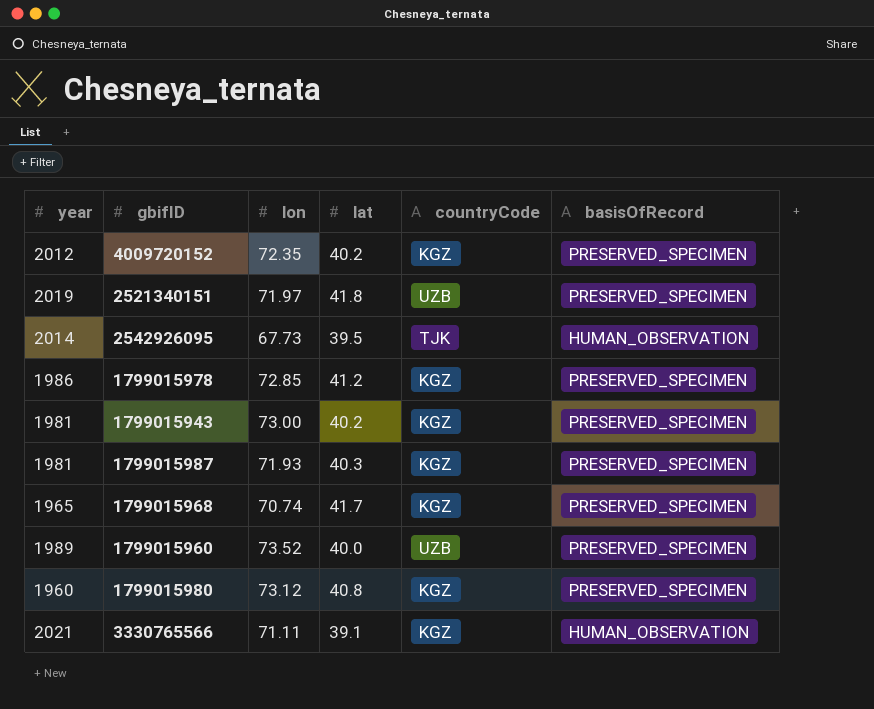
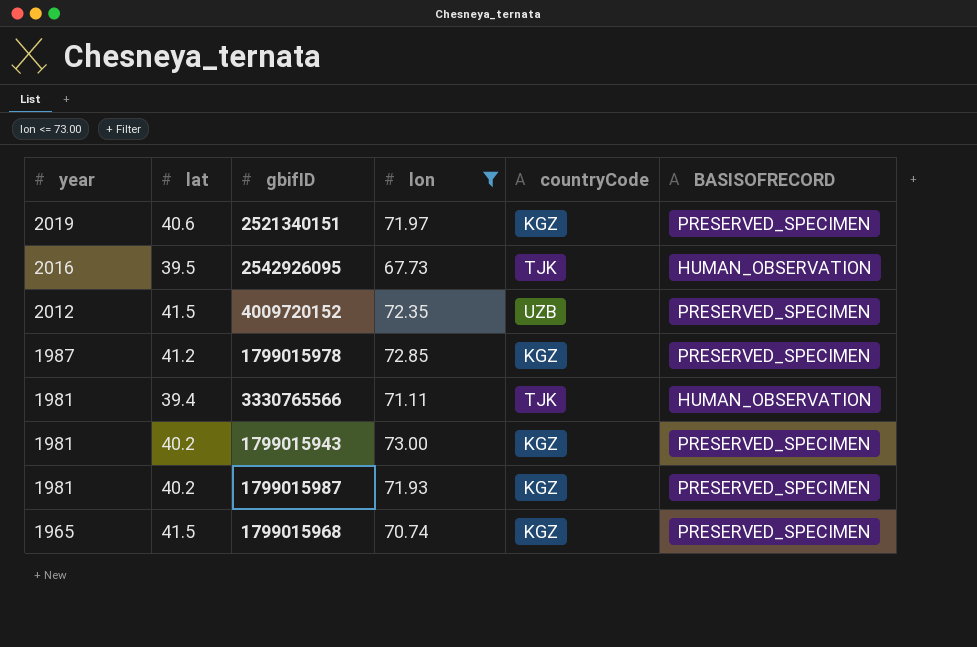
filter: none -> lon <= 73.00
row order: none -> year descending
column lat | position: 4 -> 2
column name: basisOfRecord -> BASISOFRECORD
2521340151 | lat: 41.8 -> 40.6
2521340151 | countryCode: UZB -> KGZ
2542926095 | year: 2014 -> 2016
4009720152 | lat: 40.2 -> 41.5
4009720152 | countryCode: KGZ -> UZB
1799015978 | year: 1986 -> 1987
3330765566 | year: 2021 -> 1981
3330765566 | lat: 39.1 -> 39.4
3330765566 | countryCode: KGZ -> TJK
1799015987 | lat: 40.3 -> 40.2
1799015968 | lat: 41.7 -> 41.5

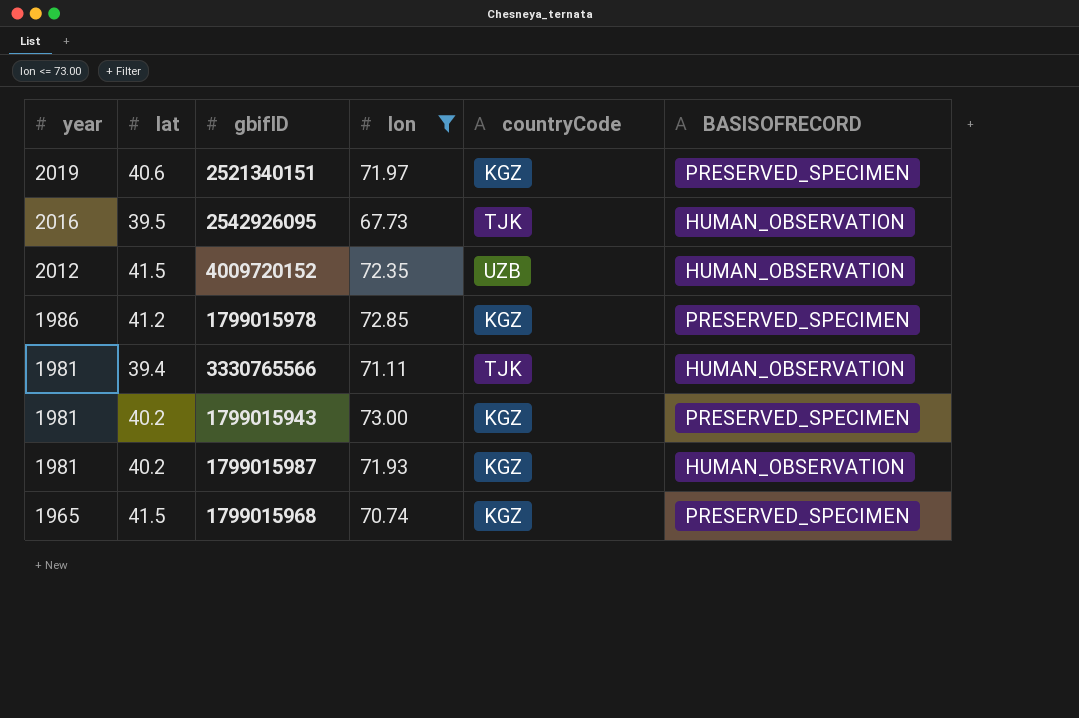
4009720152 | BASISOFRECORD: PRESERVED_SPECIMEN -> HUMAN_OBSERVATION
1799015978 | year: 1987 -> 1986
1799015987 | BASISOFRECORD: PRESERVED_SPECIMEN -> HUMAN_OBSERVATION

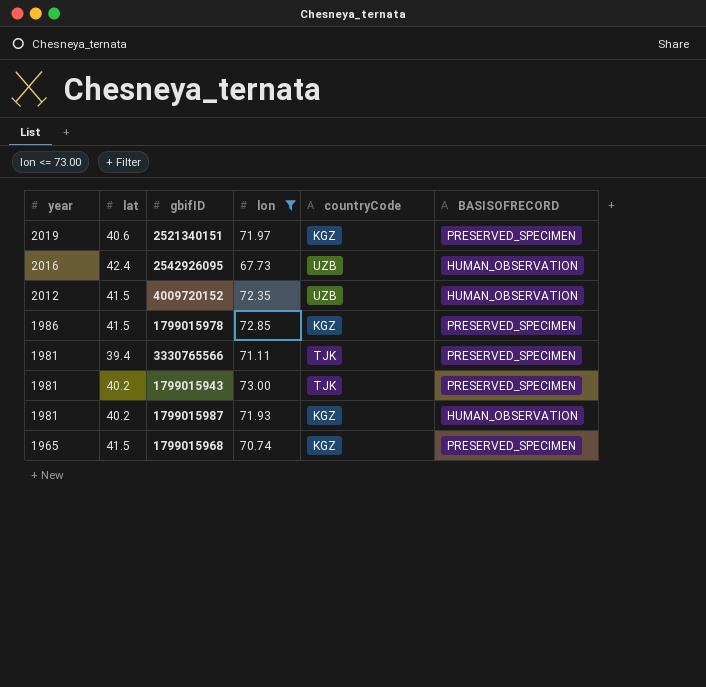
2542926095 | lat: 39.5 -> 42.4
2542926095 | countryCode: TJK -> UZB
1799015978 | lat: 41.2 -> 41.5
3330765566 | BASISOFRECORD: HUMAN_OBSERVATION -> PRESERVED_SPECIMEN
1799015943 | countryCode: KGZ -> TJK

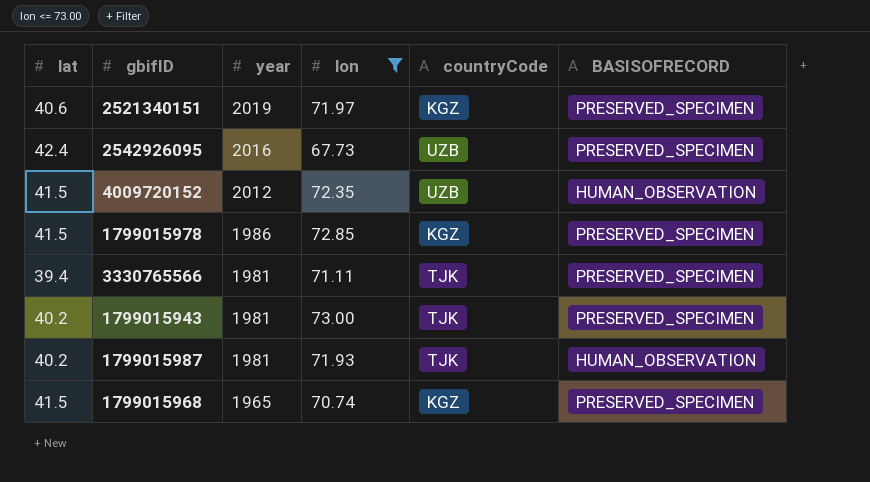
column year | position: 1 -> 3
2542926095 | BASISOFRECORD: HUMAN_OBSERVATION -> PRESERVED_SPECIMEN
1799015987 | countryCode: KGZ -> TJK

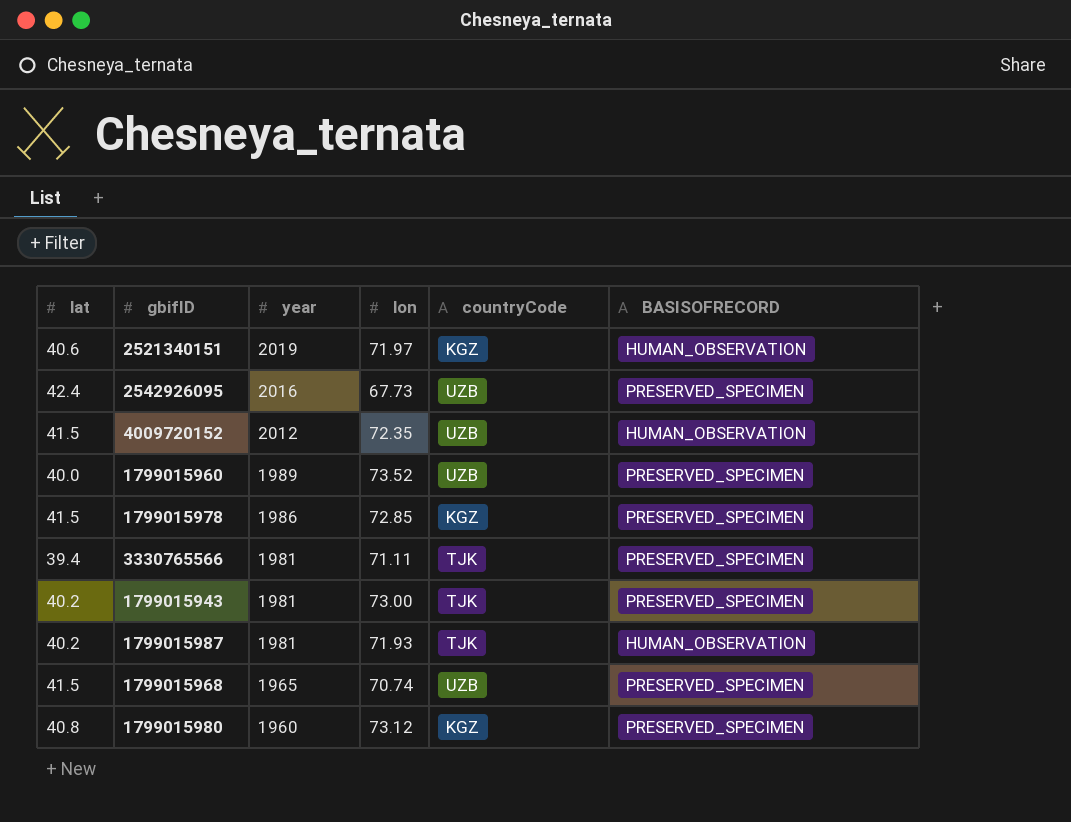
filter: lon <= 73.00 -> none
2521340151 | BASISOFRECORD: PRESERVED_SPECIMEN -> HUMAN_OBSERVATION
1799015968 | countryCode: KGZ -> UZB

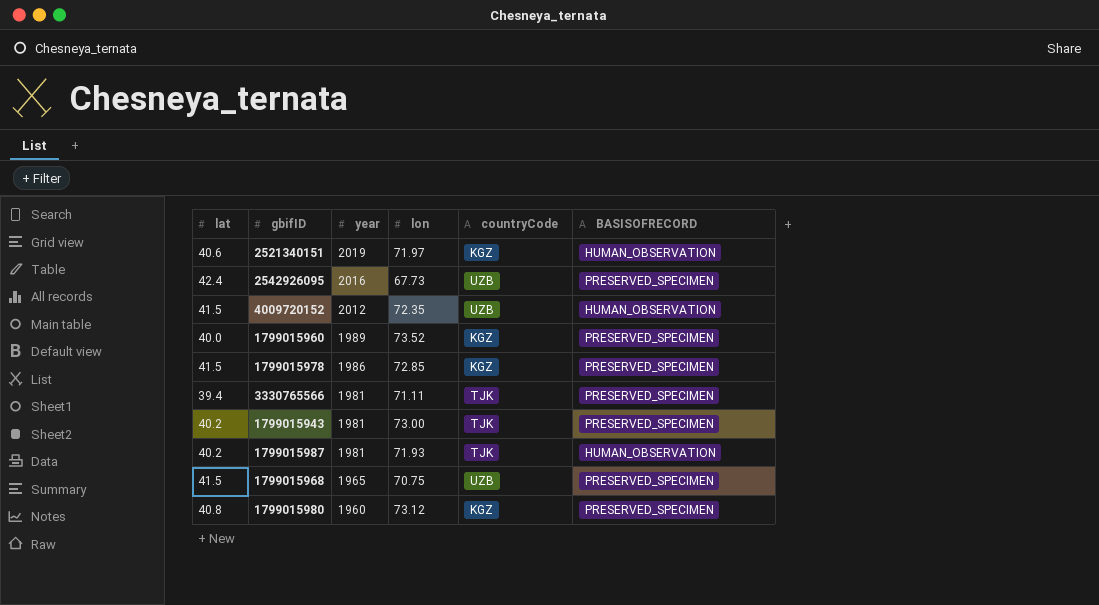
1799015960 | countryCode: UZB -> KGZ
1799015968 | lon: 70.74 -> 70.75

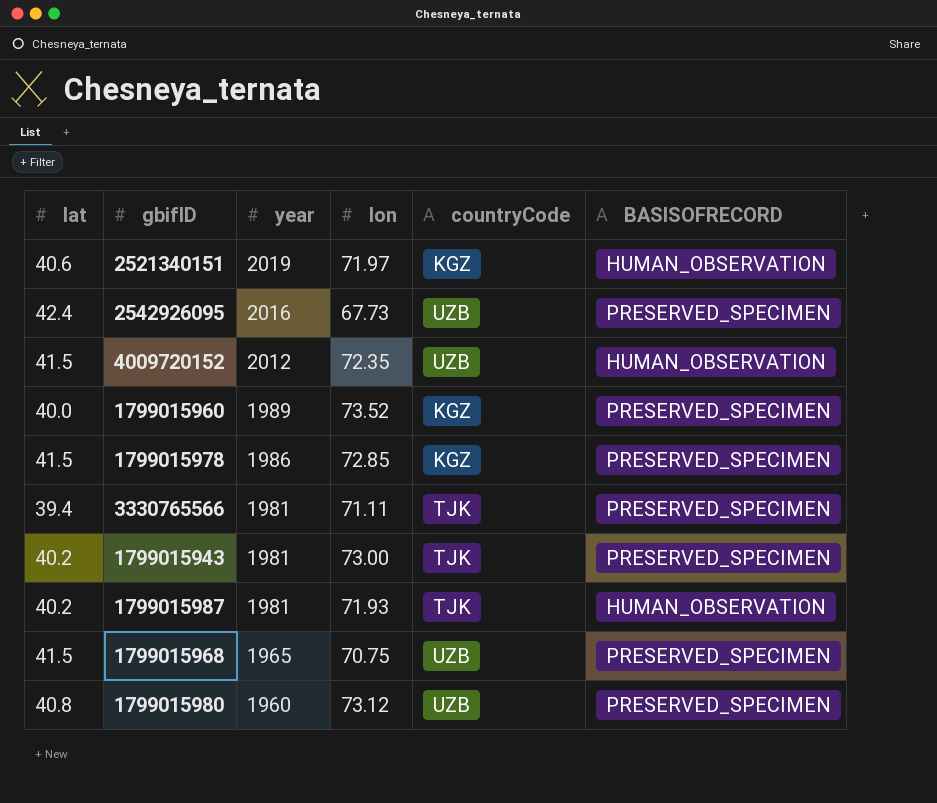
1799015980 | countryCode: KGZ -> UZB

